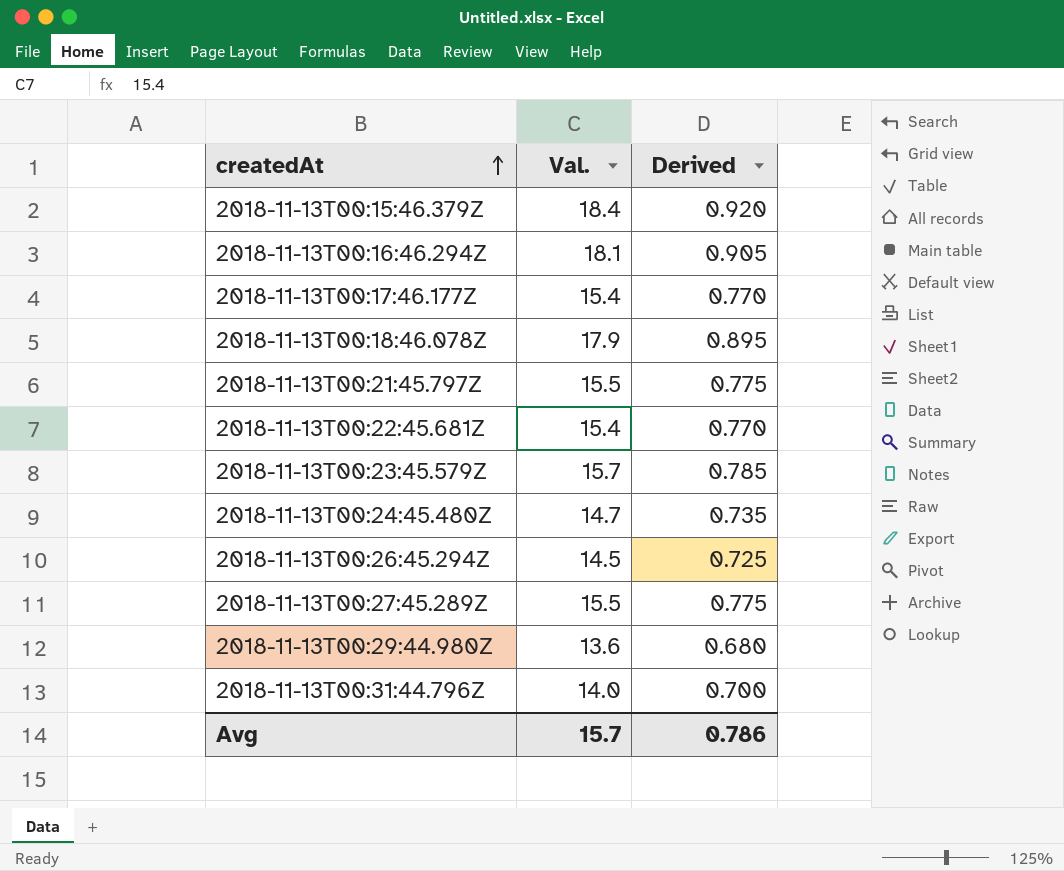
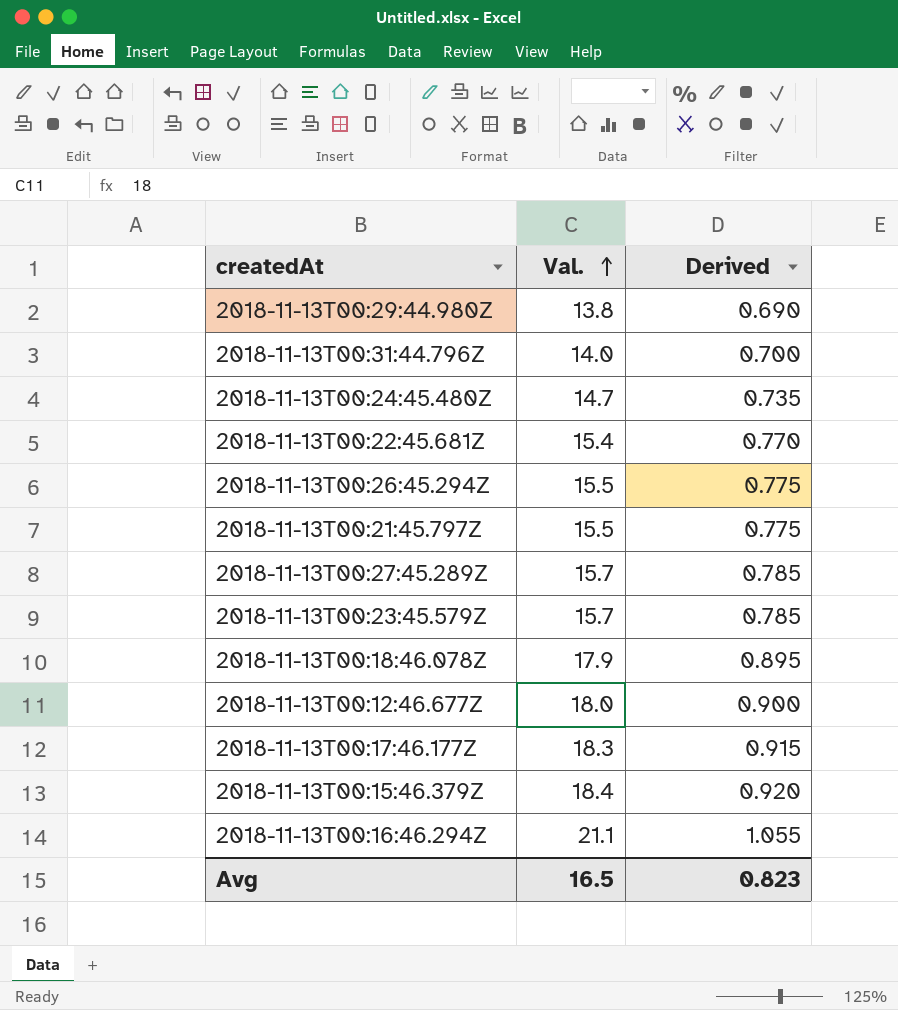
row order: createdAt ascending -> Val. ascending
2018-11-13T00:29:44.980Z | Val.: 13.6 -> 13.8
2018-11-13T00:29:44.980Z | Derived: 0.680 -> 0.690
2018-11-13T00:26:45.294Z | Val.: 14.5 -> 15.5
2018-11-13T00:26:45.294Z | Derived: 0.725 -> 0.775
2018-11-13T00:27:45.289Z | Val.: 15.5 -> 15.7
2018-11-13T00:27:45.289Z | Derived: 0.775 -> 0.785
row 2018-11-13T00:12:46.677Z: none -> 18.0 | 0.900
2018-11-13T00:17:46.177Z | Val.: 15.4 -> 18.3
2018-11-13T00:17:46.177Z | Derived: 0.770 -> 0.915
2018-11-13T00:16:46.294Z | Val.: 18.1 -> 21.1
2018-11-13T00:16:46.294Z | Derived: 0.905 -> 1.055
Avg | Val.: 15.7 -> 16.5
Avg | Derived: 0.786 -> 0.823

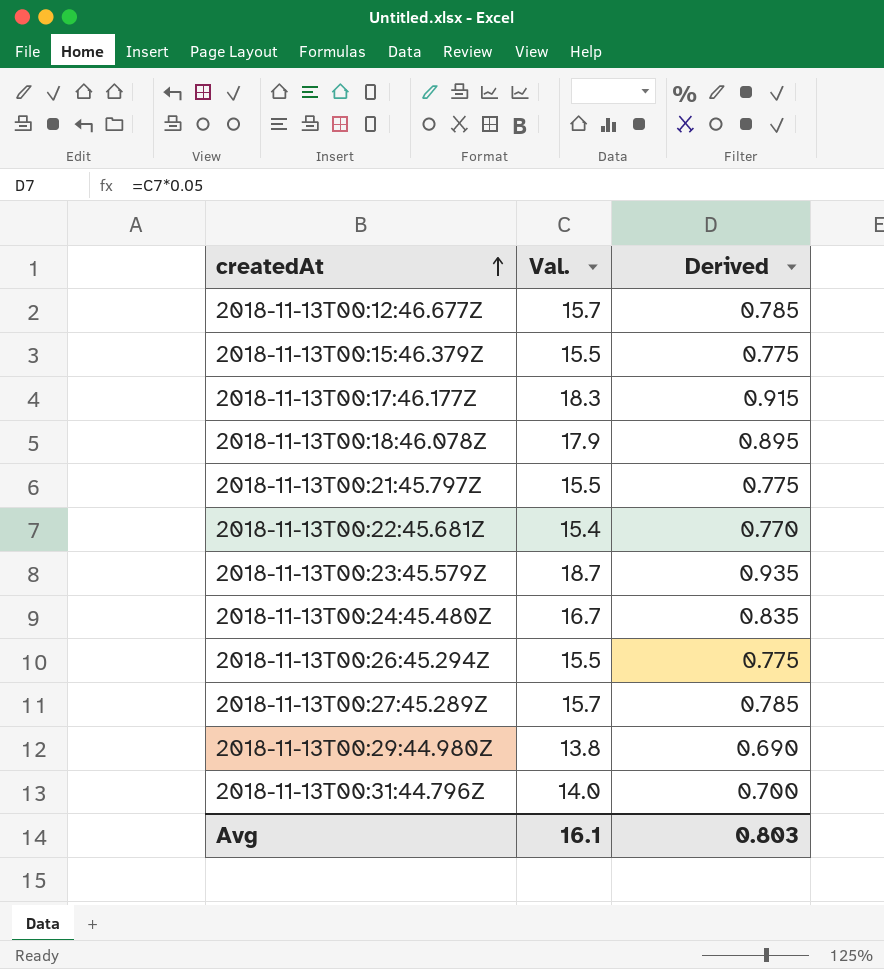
row order: Val. ascending -> createdAt ascending
row 2018-11-13T00:16:46.294Z: 21.1 | 1.055 -> none
2018-11-13T00:12:46.677Z | Val.: 18.0 -> 15.7
2018-11-13T00:12:46.677Z | Derived: 0.900 -> 0.785
2018-11-13T00:15:46.379Z | Val.: 18.4 -> 15.5
2018-11-13T00:15:46.379Z | Derived: 0.920 -> 0.775
2018-11-13T00:23:45.579Z | Val.: 15.7 -> 18.7
2018-11-13T00:23:45.579Z | Derived: 0.785 -> 0.935
2018-11-13T00:24:45.480Z | Val.: 14.7 -> 16.7
2018-11-13T00:24:45.480Z | Derived: 0.735 -> 0.835
Avg | Val.: 16.5 -> 16.1
Avg | Derived: 0.823 -> 0.803

